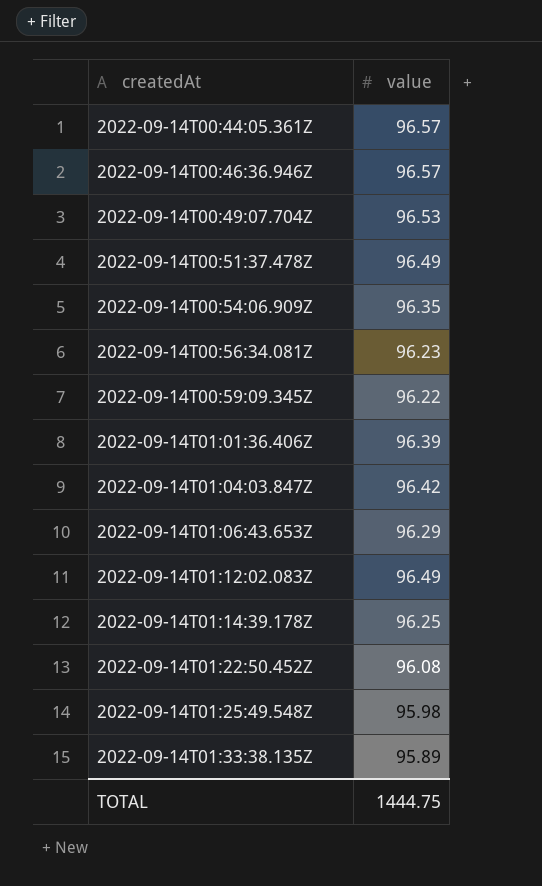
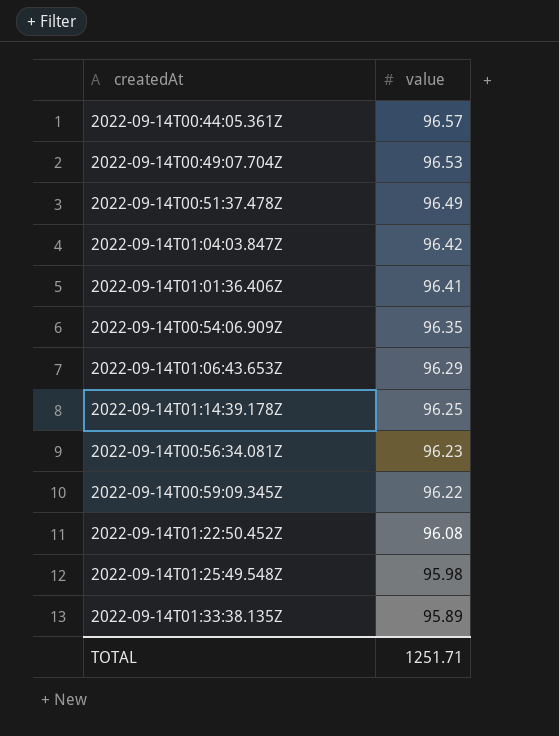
row order: createdAt ascending -> value descending
row 2022-09-14T00:46:36.946Z: 96.57 -> none
row 2022-09-14T01:12:02.083Z: 96.49 -> none
2022-09-14T01:01:36.406Z | value: 96.39 -> 96.41
TOTAL | value: 1444.75 -> 1251.71

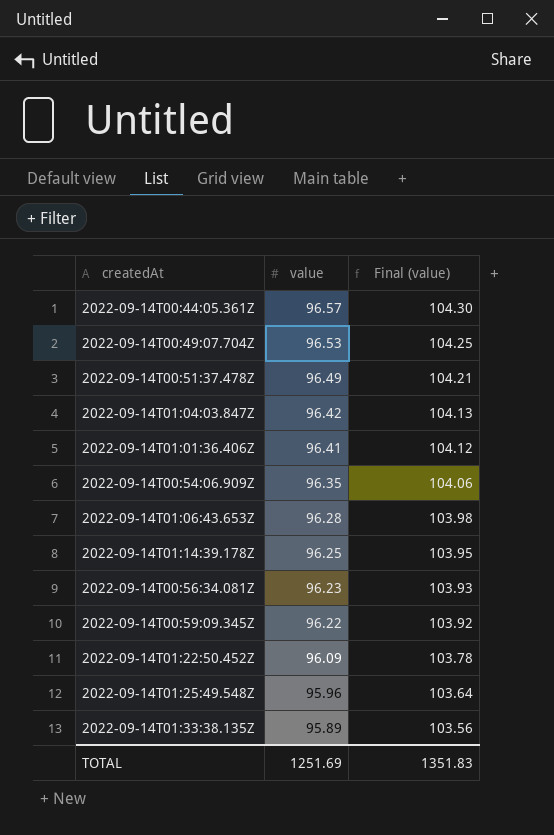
column Final (value) | formula: none -> [value] * 1.08
2022-09-14T01:06:43.653Z | value: 96.29 -> 96.28
2022-09-14T01:22:50.452Z | value: 96.08 -> 96.09
2022-09-14T01:25:49.548Z | value: 95.98 -> 95.96
TOTAL | value: 1251.71 -> 1251.69

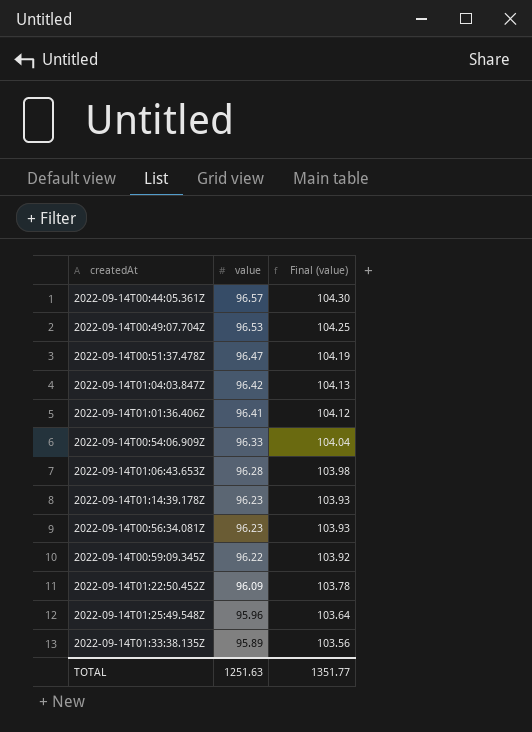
2022-09-14T00:51:37.478Z | value: 96.49 -> 96.47
2022-09-14T00:51:37.478Z | Final (value): 104.21 -> 104.19
2022-09-14T00:54:06.909Z | value: 96.35 -> 96.33
2022-09-14T00:54:06.909Z | Final (value): 104.06 -> 104.04
2022-09-14T01:14:39.178Z | value: 96.25 -> 96.23
2022-09-14T01:14:39.178Z | Final (value): 103.95 -> 103.93
TOTAL | value: 1251.69 -> 1251.63
TOTAL | Final (value): 1351.83 -> 1351.77

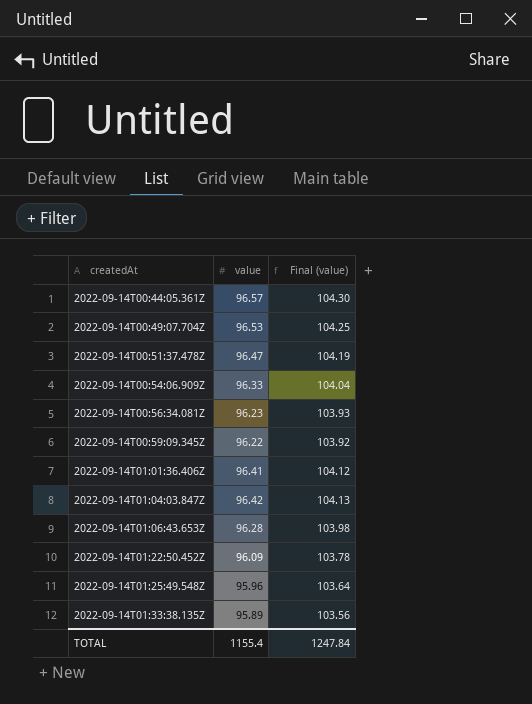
row order: value descending -> createdAt ascending
row 2022-09-14T01:14:39.178Z: 96.23 | 103.93 -> none
TOTAL | value: 1251.63 -> 1155.4
TOTAL | Final (value): 1351.77 -> 1247.84

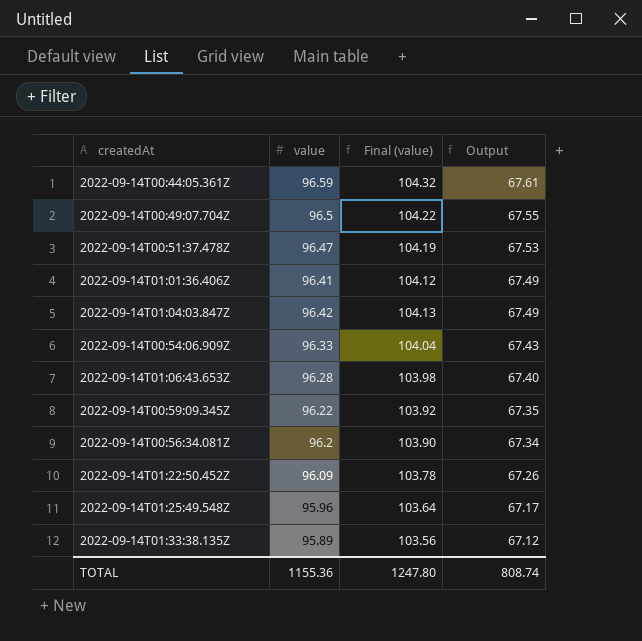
row order: createdAt ascending -> Output descending
column Output | formula: none -> [value] * 0.7
2022-09-14T00:44:05.361Z | value: 96.57 -> 96.59
2022-09-14T00:44:05.361Z | Final (value): 104.30 -> 104.32
2022-09-14T00:49:07.704Z | value: 96.53 -> 96.5
2022-09-14T00:49:07.704Z | Final (value): 104.25 -> 104.22
2022-09-14T00:56:34.081Z | value: 96.23 -> 96.2
2022-09-14T00:56:34.081Z | Final (value): 103.93 -> 103.90
TOTAL | value: 1155.4 -> 1155.36
TOTAL | Final (value): 1247.84 -> 1247.80

